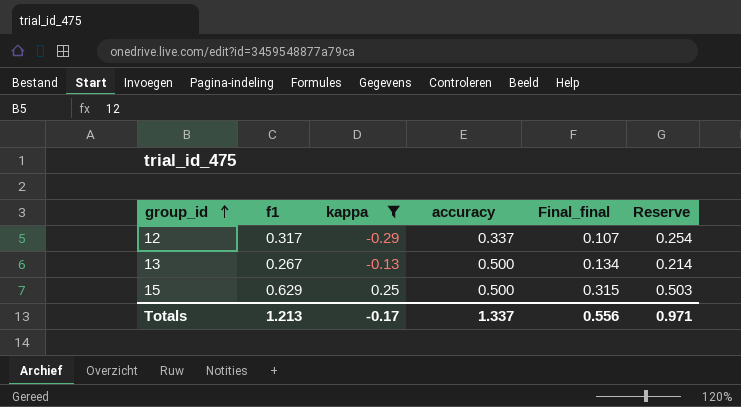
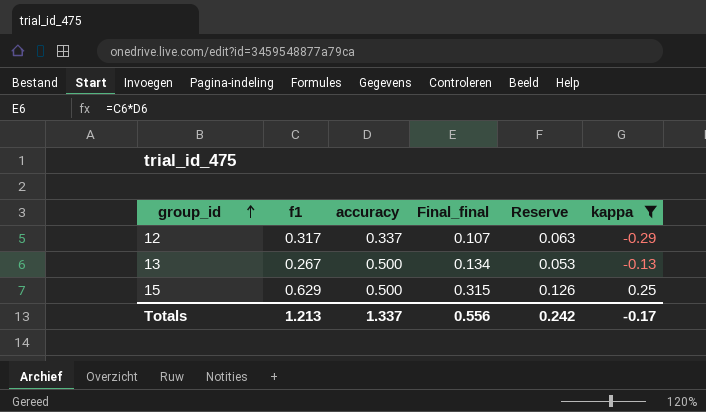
column Reserve | formula: [f1] * 0.8 -> [f1] * 0.2
column kappa | position: 3 -> 6
Totals | Reserve: 0.971 -> 0.242

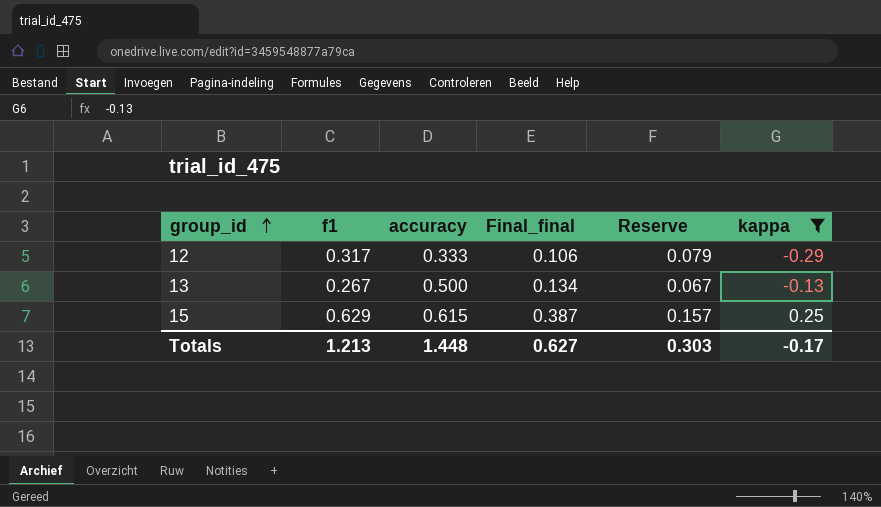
column Reserve | formula: [f1] * 0.2 -> [f1] * 0.25
12 | accuracy: 0.337 -> 0.333
12 | Final_final: 0.107 -> 0.106
15 | accuracy: 0.500 -> 0.615
15 | Final_final: 0.315 -> 0.387
Totals | accuracy: 1.337 -> 1.448
Totals | Final_final: 0.556 -> 0.627
Totals | Reserve: 0.242 -> 0.303

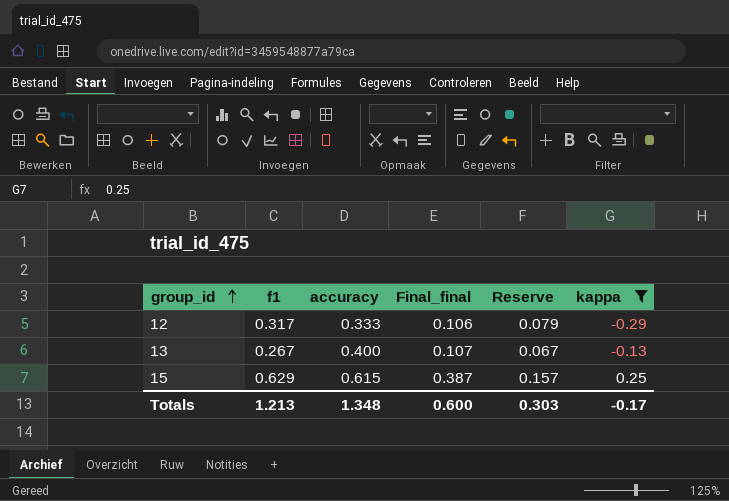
13 | accuracy: 0.500 -> 0.400
13 | Final_final: 0.134 -> 0.107
Totals | accuracy: 1.448 -> 1.348
Totals | Final_final: 0.627 -> 0.600

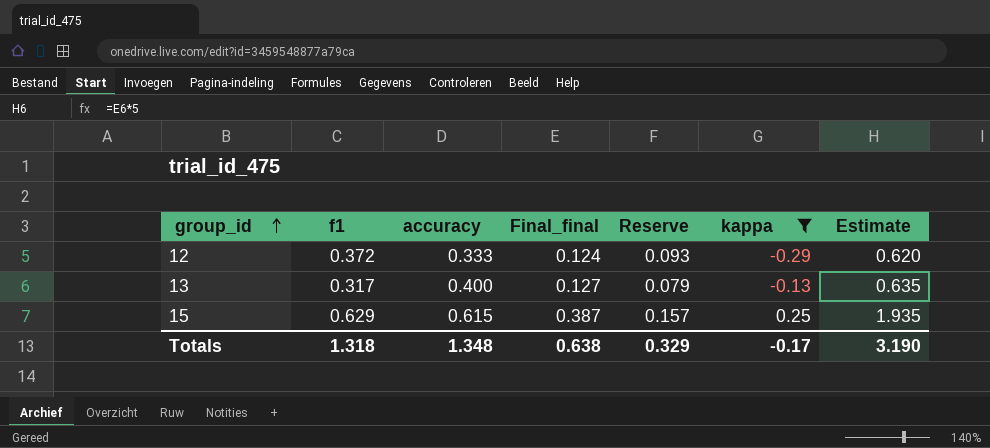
column Estimate | formula: none -> [Final_final] * 5
12 | f1: 0.317 -> 0.372
12 | Final_final: 0.106 -> 0.124
12 | Reserve: 0.079 -> 0.093
13 | f1: 0.267 -> 0.317
13 | Final_final: 0.107 -> 0.127
13 | Reserve: 0.067 -> 0.079
Totals | f1: 1.213 -> 1.318
Totals | Final_final: 0.600 -> 0.638
Totals | Reserve: 0.303 -> 0.329

